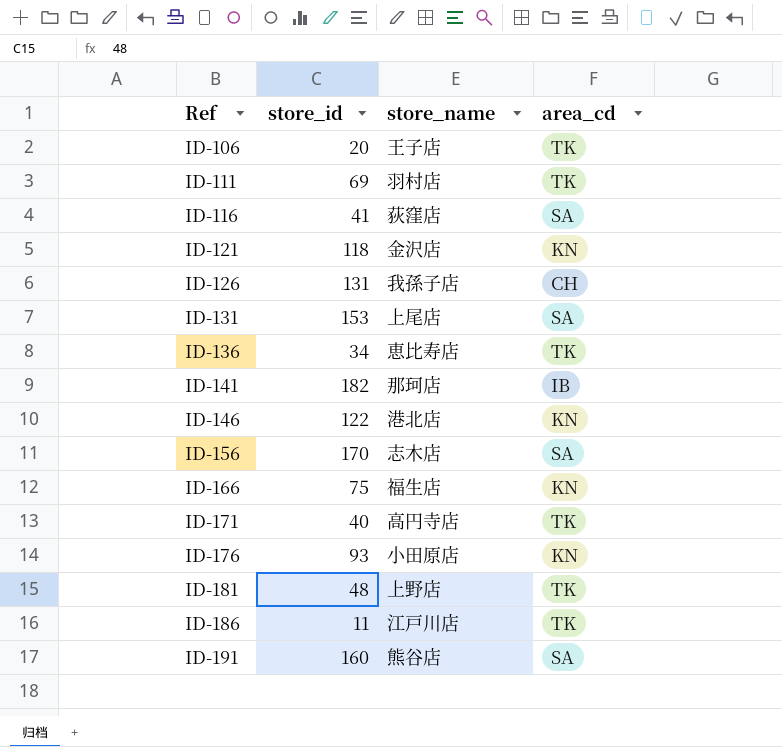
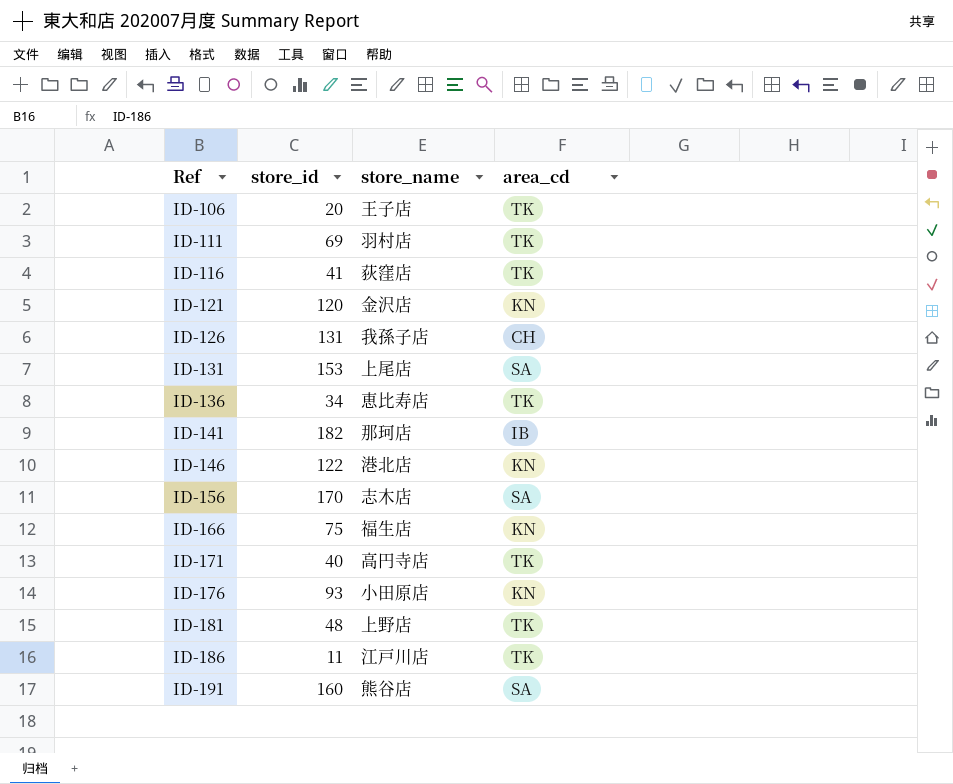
ID-116 | area_cd: SA -> TK
ID-121 | store_id: 118 -> 120

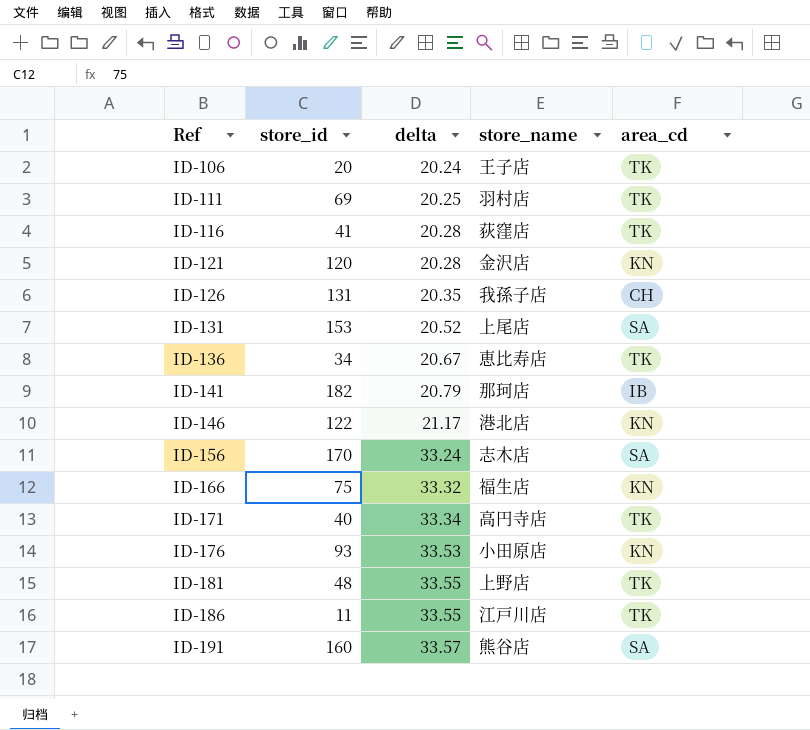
column delta | position: none -> 3

